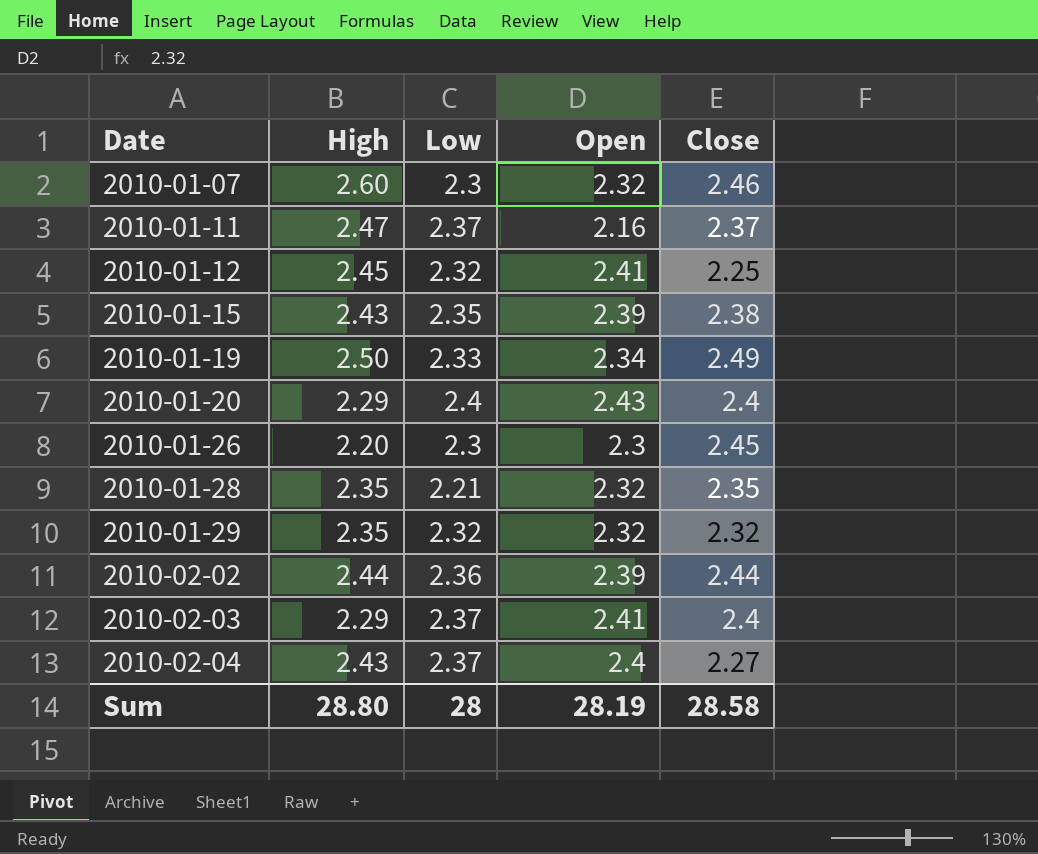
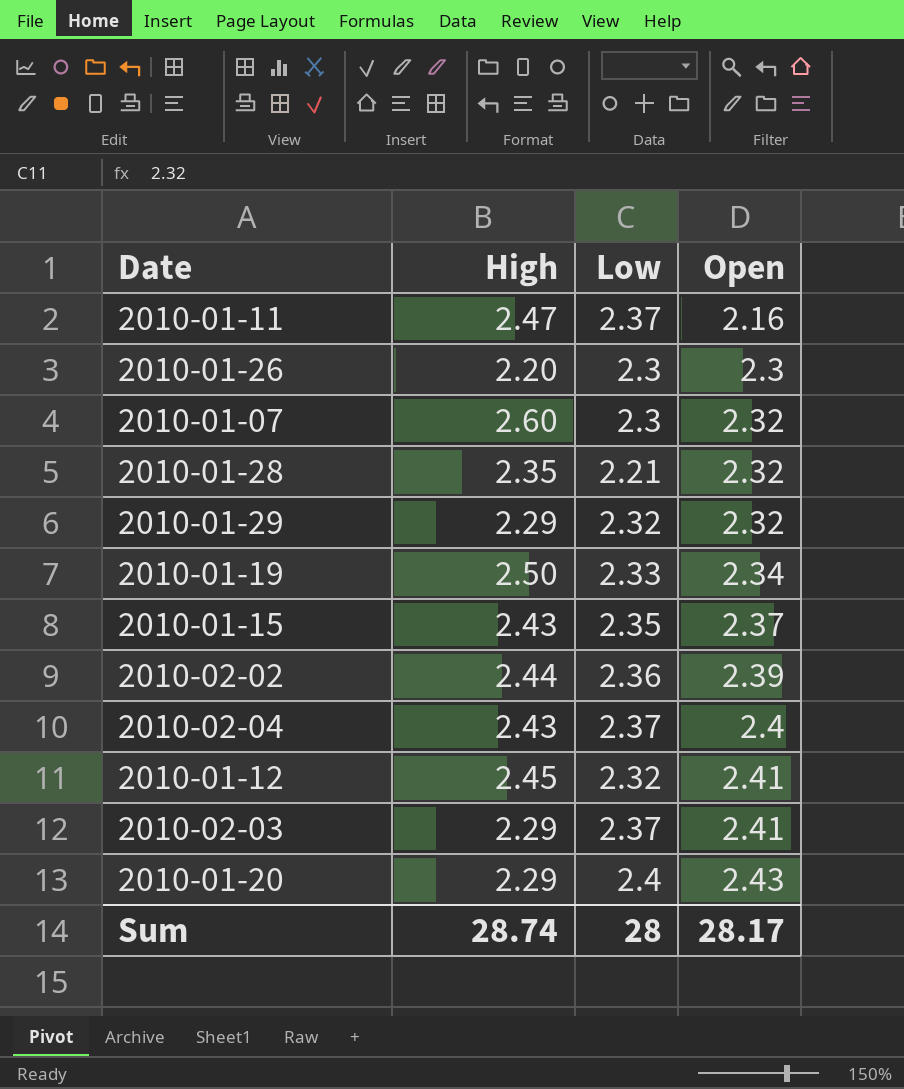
row order: Date ascending -> Open ascending
column Close | position: 5 -> none
2010-01-29 | High: 2.35 -> 2.29
2010-01-15 | Open: 2.39 -> 2.37
Sum | High: 28.80 -> 28.74
Sum | Open: 28.19 -> 28.17

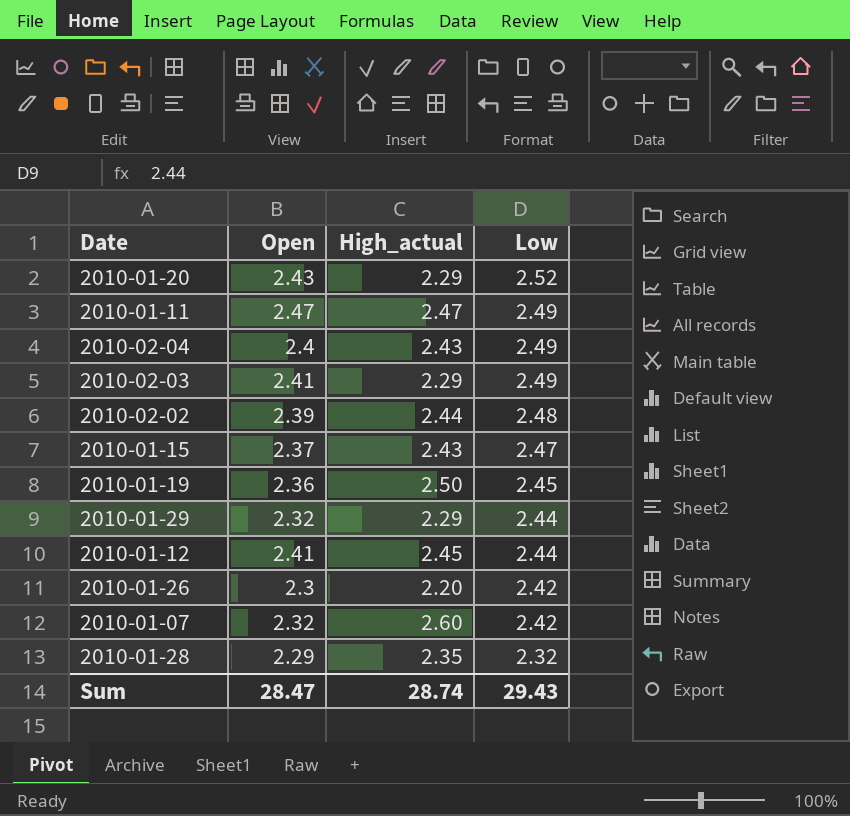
row order: Open ascending -> Low descending
column Open | position: 4 -> 2
column name: High -> High_actual
2010-01-20 | Low: 2.4 -> 2.52
2010-01-11 | Open: 2.16 -> 2.47
2010-01-11 | Low: 2.37 -> 2.49
2010-02-04 | Low: 2.37 -> 2.49
2010-02-03 | Low: 2.37 -> 2.49
2010-02-02 | Low: 2.36 -> 2.48
2010-01-15 | Low: 2.35 -> 2.47
2010-01-19 | Open: 2.34 -> 2.36
2010-01-19 | Low: 2.33 -> 2.45
2010-01-29 | Low: 2.32 -> 2.44
2010-01-12 | Low: 2.32 -> 2.44
2010-01-26 | Low: 2.3 -> 2.42
2010-01-07 | Low: 2.3 -> 2.42
2010-01-28 | Open: 2.32 -> 2.29
2010-01-28 | Low: 2.21 -> 2.32
Sum | Open: 28.17 -> 28.47
Sum | Low: 28 -> 29.43

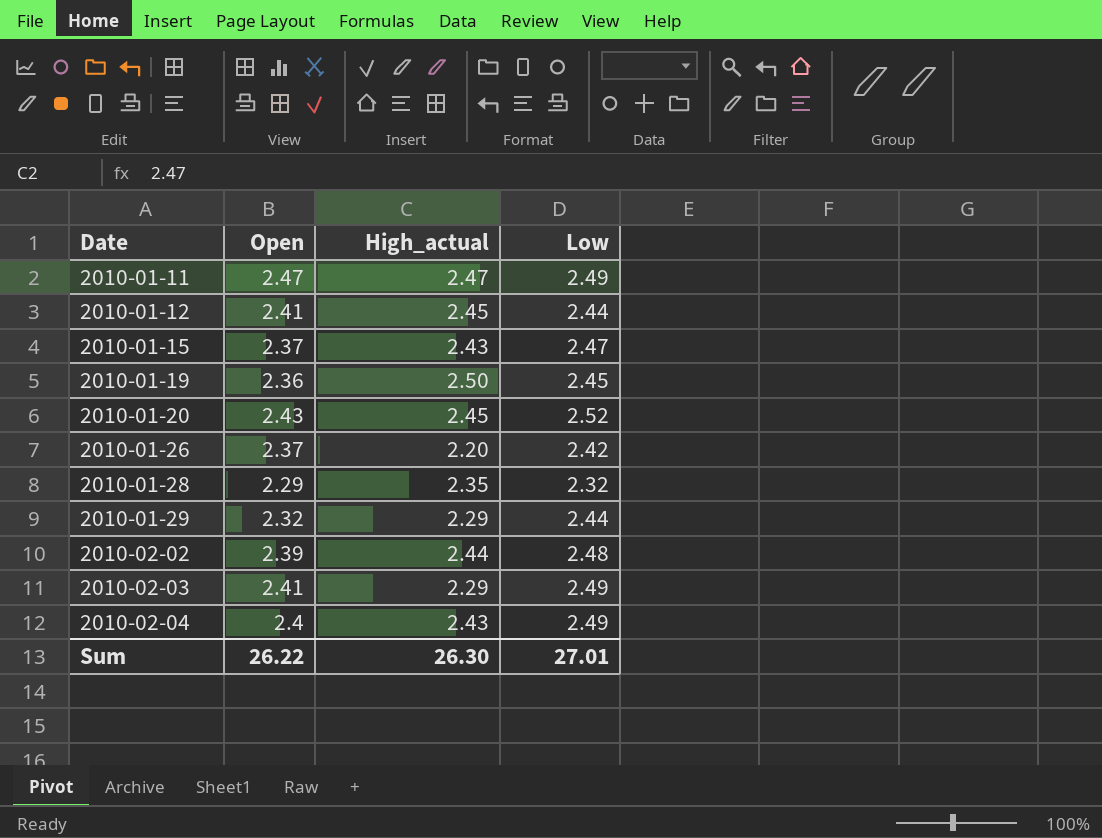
row order: Low descending -> Date ascending
row 2010-01-07: 2.32 | 2.60 | 2.42 -> none
2010-01-20 | High_actual: 2.29 -> 2.45
2010-01-26 | Open: 2.3 -> 2.37
Sum | Open: 28.47 -> 26.22
Sum | High_actual: 28.74 -> 26.30
Sum | Low: 29.43 -> 27.01

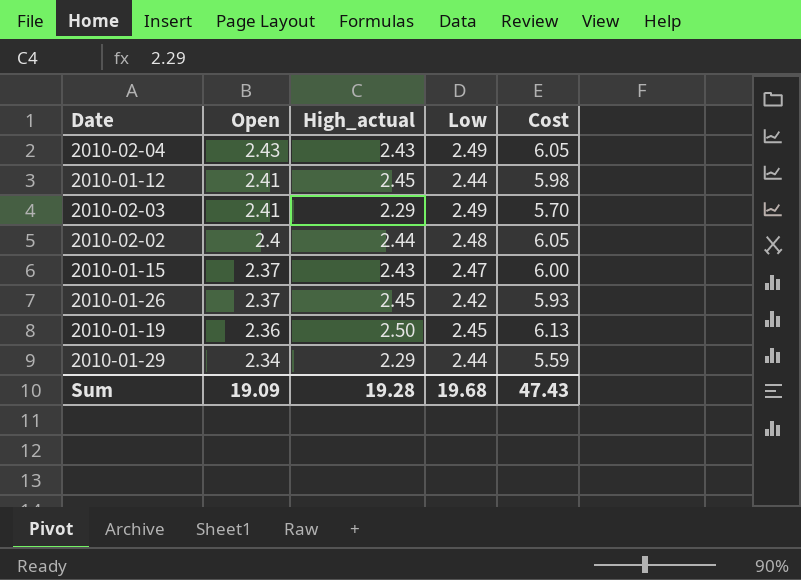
row order: Date ascending -> Open descending
column Cost | formula: none -> [High_actual] * [Low]
row 2010-01-11: 2.47 | 2.47 | 2.49 -> none
row 2010-01-20: 2.43 | 2.45 | 2.52 -> none
row 2010-01-28: 2.29 | 2.35 | 2.32 -> none
2010-02-04 | Open: 2.4 -> 2.43
2010-02-02 | Open: 2.39 -> 2.4
2010-01-26 | High_actual: 2.20 -> 2.45
2010-01-29 | Open: 2.32 -> 2.34
Sum | Open: 26.22 -> 19.09
Sum | High_actual: 26.30 -> 19.28
Sum | Low: 27.01 -> 19.68

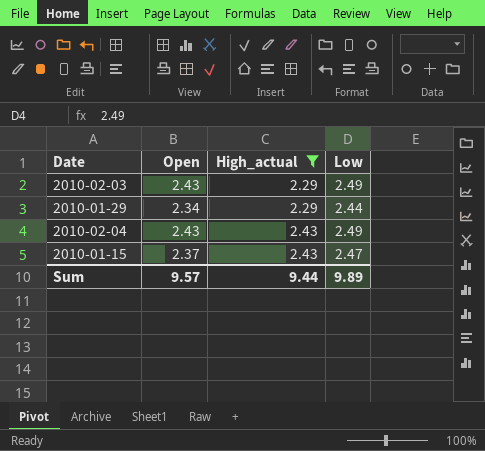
filter: none -> High_actual <= 2.43
row order: Open descending -> High_actual ascending
column Cost | formula: [High_actual] * [Low] -> none
2010-02-03 | Open: 2.41 -> 2.43
Sum | Open: 19.09 -> 9.57
Sum | High_actual: 19.28 -> 9.44
Sum | Low: 19.68 -> 9.89

